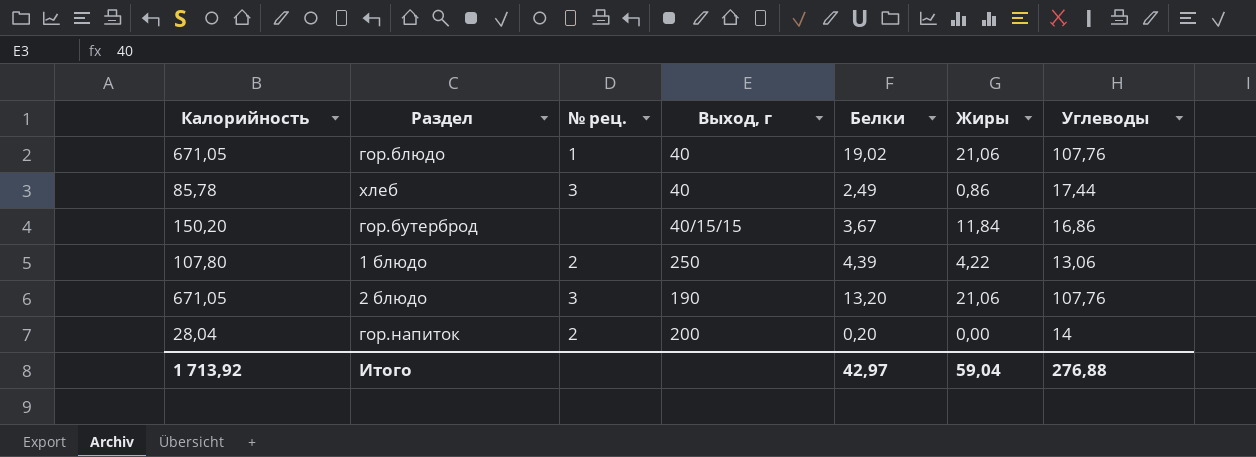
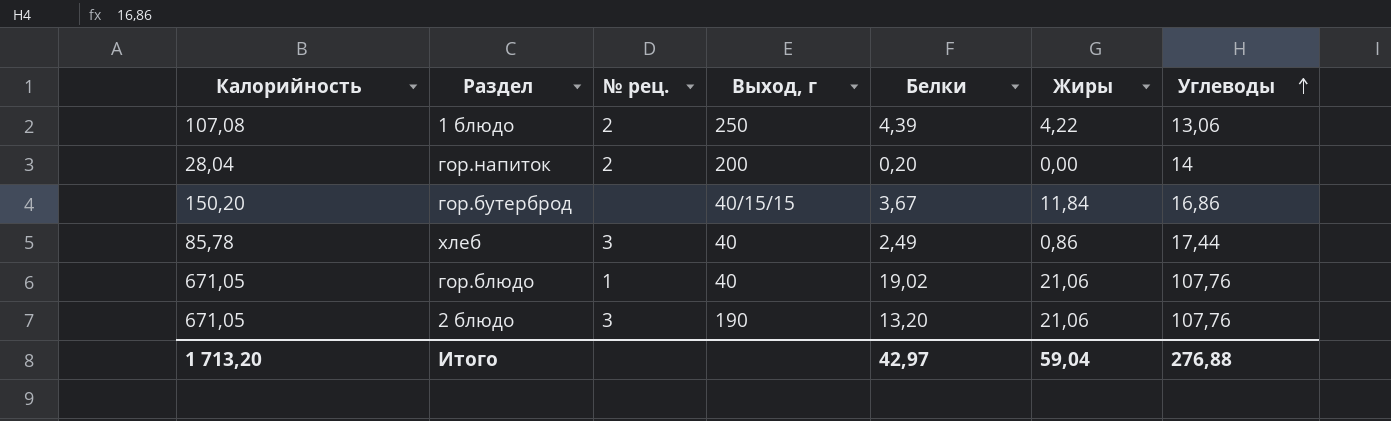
row order: none -> Углеводы ascending
1 блюдо | Калорийность: 107,80 -> 107,08
Итого | Калорийность: 1 713,92 -> 1 713,20

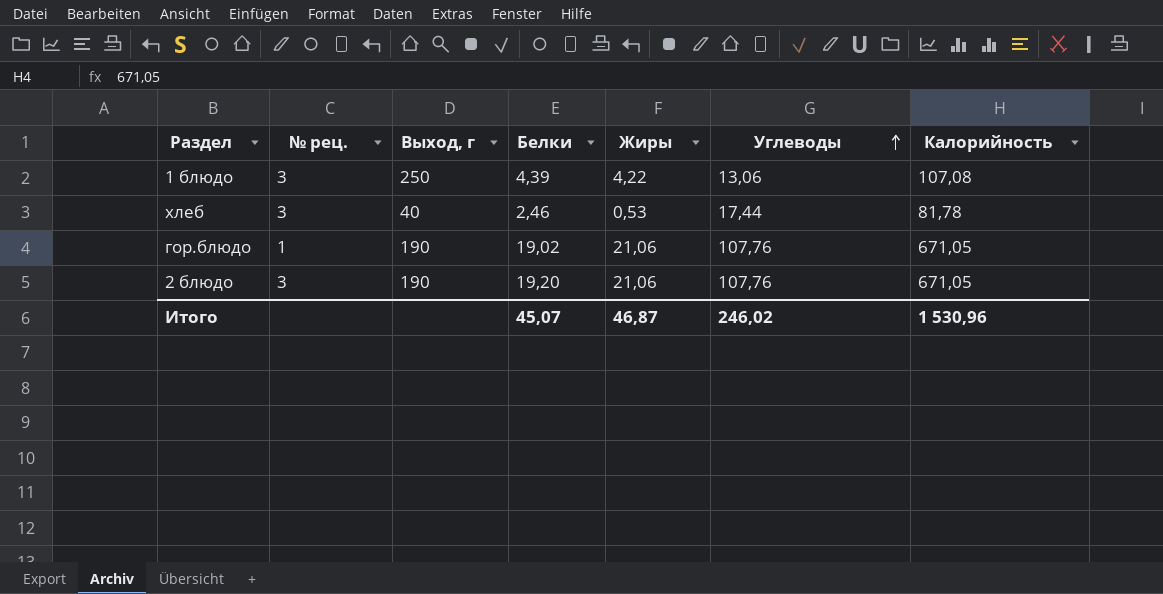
column Калорийность | position: 1 -> 7
row гор.напиток: 28,04 | 2 | 200 | 0,20 | 0,00 | 14 -> none
row гор.бутерброд: 150,20 | none | 40/15/15 | 3,67 | 11,84 | 16,86 -> none
1 блюдо | № рец.: 2 -> 3
хлеб | Белки: 2,49 -> 2,46
хлеб | Жиры: 0,86 -> 0,53
хлеб | Калорийность: 85,78 -> 81,78
гор.блюдо | Выход, г: 40 -> 190
2 блюдо | Белки: 13,20 -> 19,20
Итого | Белки: 42,97 -> 45,07
Итого | Жиры: 59,04 -> 46,87
Итого | Углеводы: 276,88 -> 246,02
Итого | Калорийность: 1 713,20 -> 1 530,96

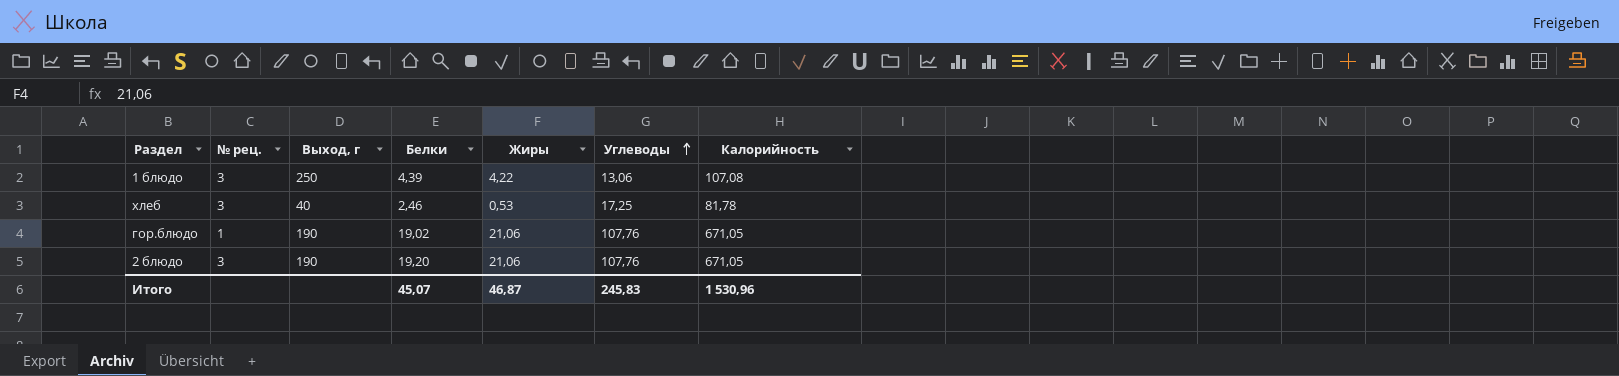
хлеб | Углеводы: 17,44 -> 17,25
Итого | Углеводы: 246,02 -> 245,83

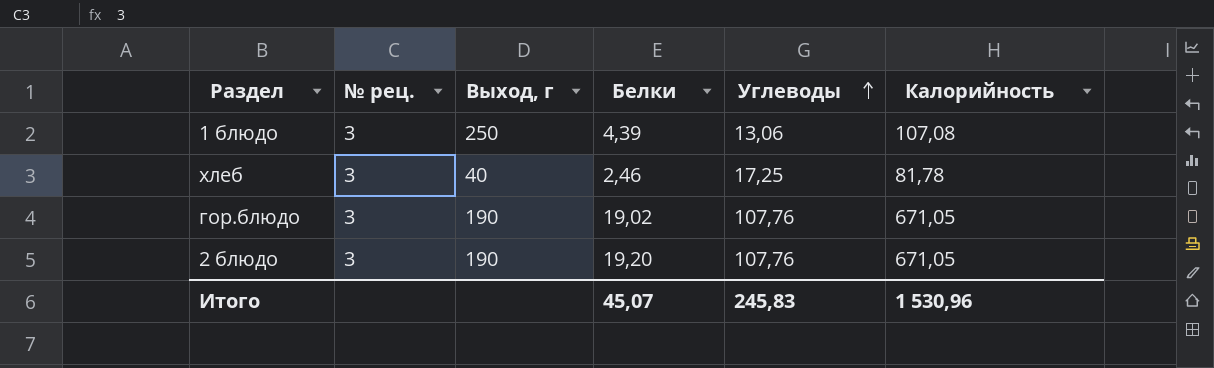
column Жиры | position: 5 -> none
гор.блюдо | № рец.: 1 -> 3

